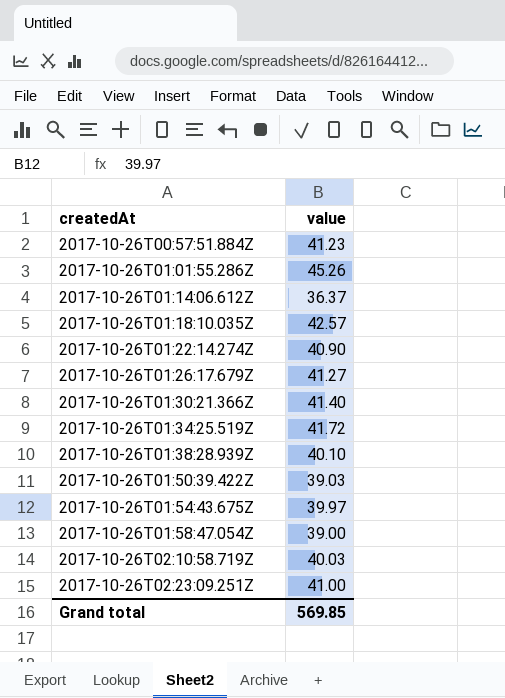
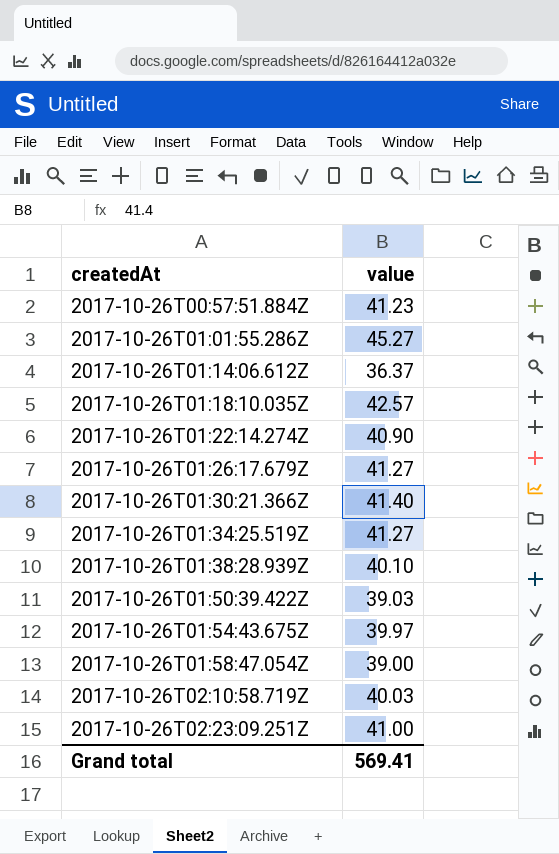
2017-10-26T01:01:55.286Z | value: 45.26 -> 45.27
2017-10-26T01:34:25.519Z | value: 41.72 -> 41.27
Grand total | value: 569.85 -> 569.41

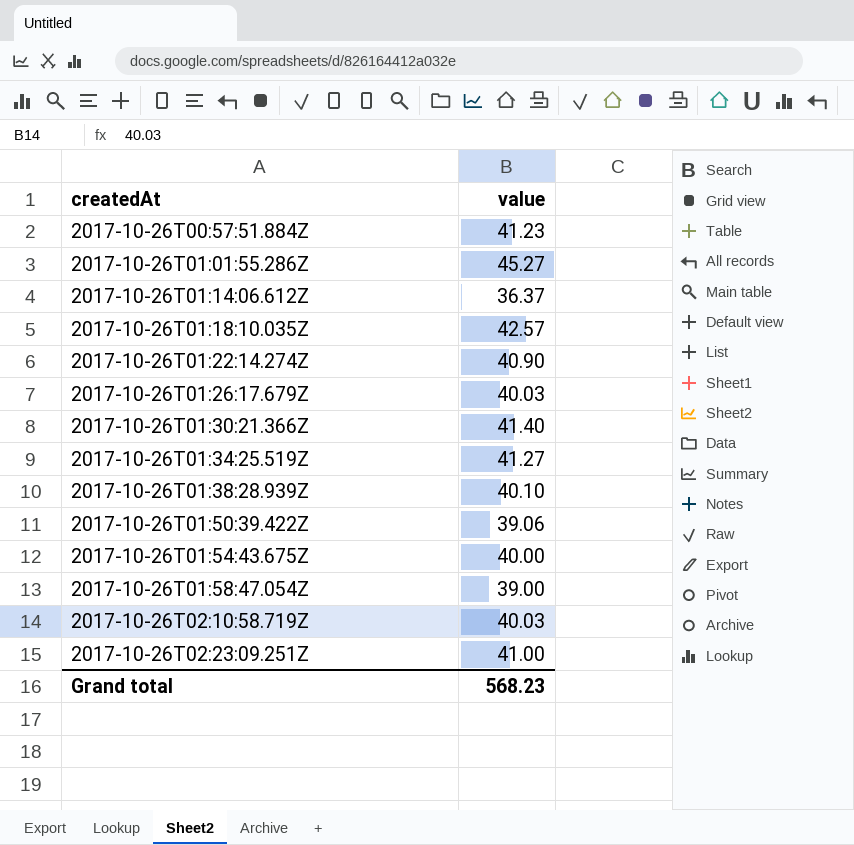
2017-10-26T01:26:17.679Z | value: 41.27 -> 40.03
2017-10-26T01:50:39.422Z | value: 39.03 -> 39.06
2017-10-26T01:54:43.675Z | value: 39.97 -> 40.00
Grand total | value: 569.41 -> 568.23

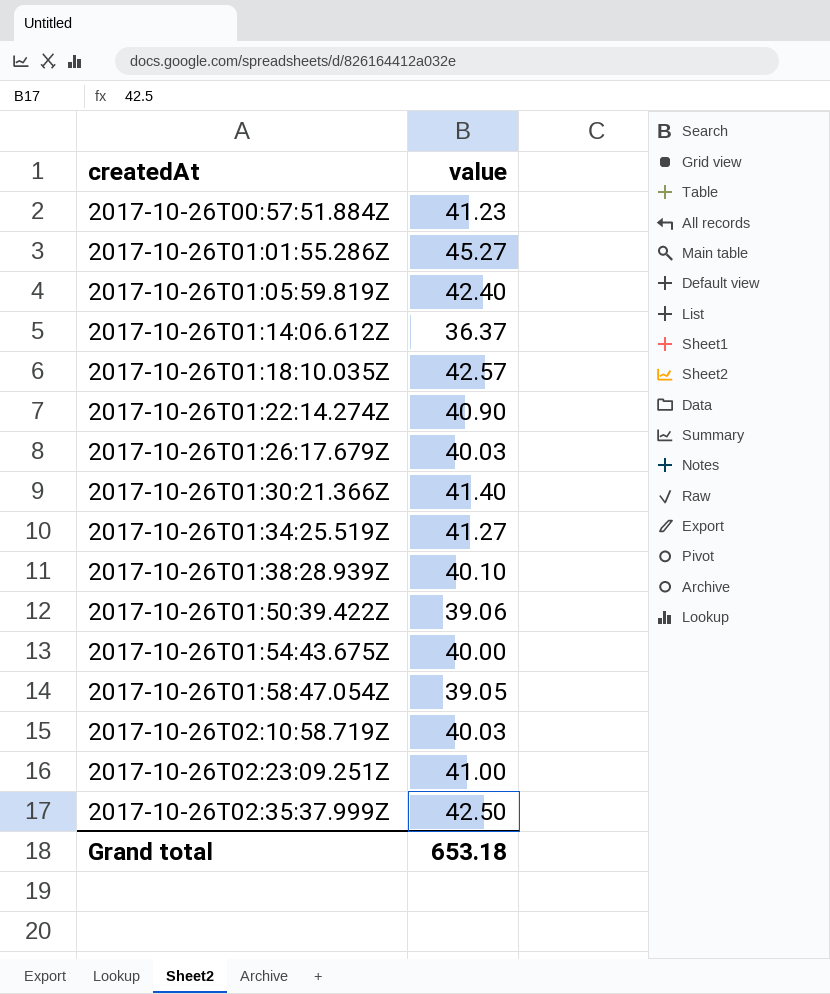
row 2017-10-26T01:05:59.819Z: none -> 42.40
2017-10-26T01:58:47.054Z | value: 39.00 -> 39.05
row 2017-10-26T02:35:37.999Z: none -> 42.50
Grand total | value: 568.23 -> 653.18

